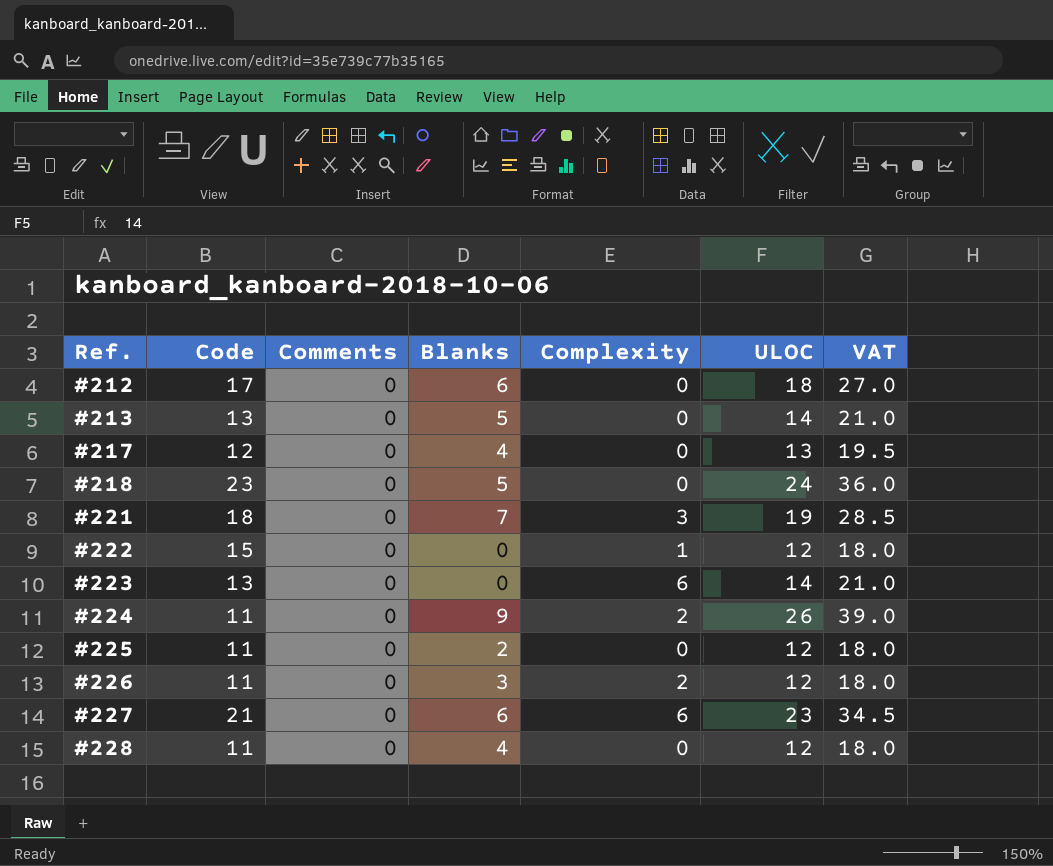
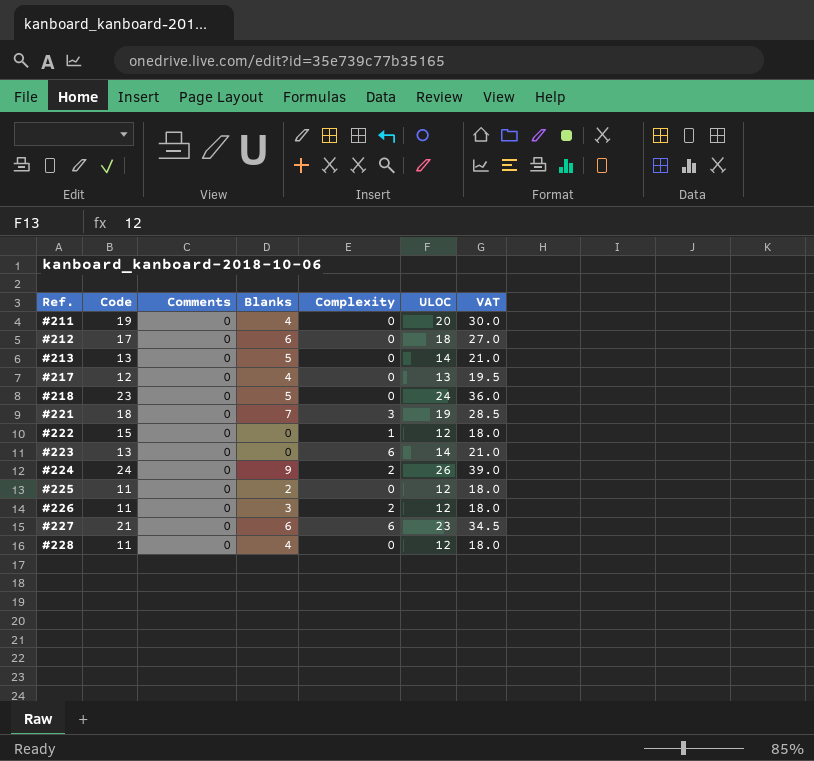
row #211: none -> 19 | 0 | 4 | 0 | 20 | 30.0
#224 | Code: 11 -> 24

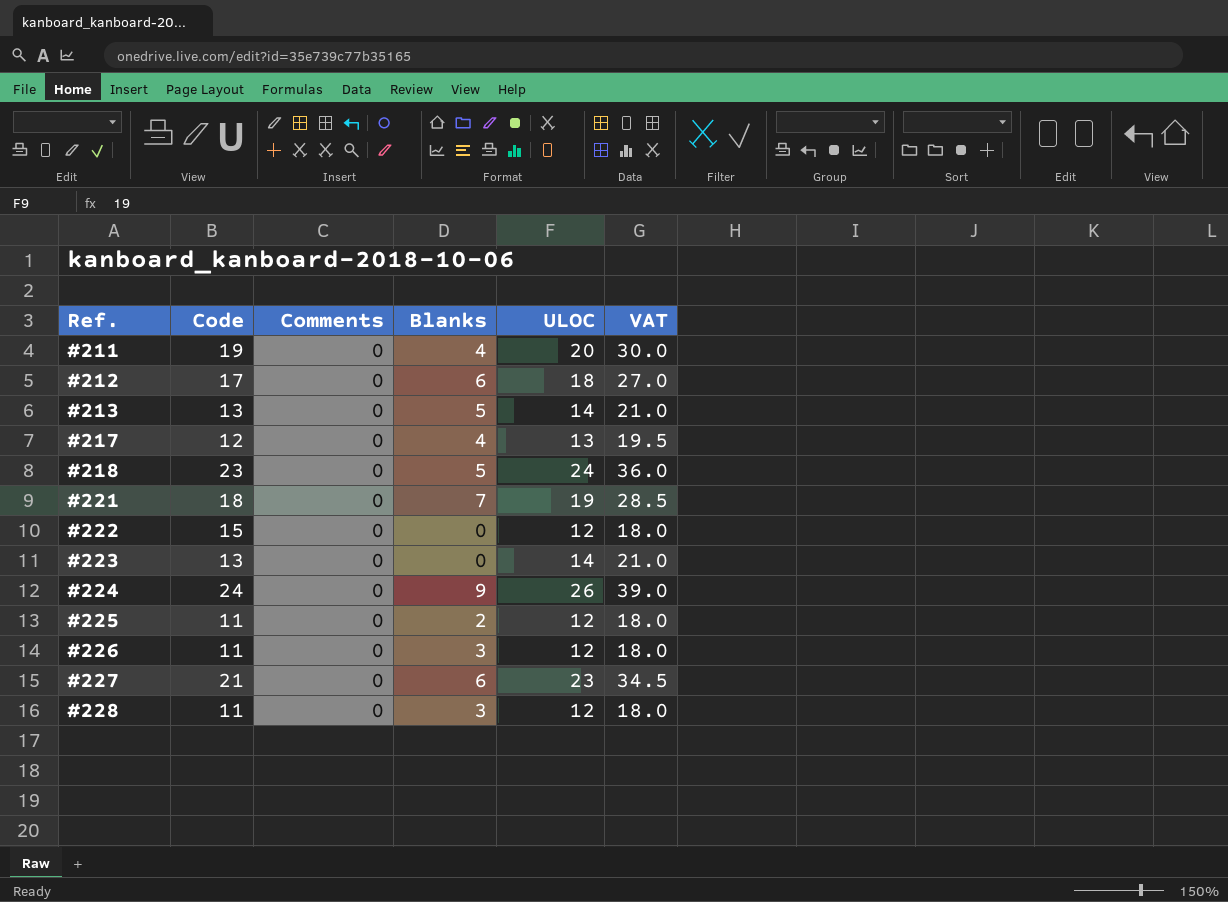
column Complexity | position: 5 -> none
#228 | Blanks: 4 -> 3

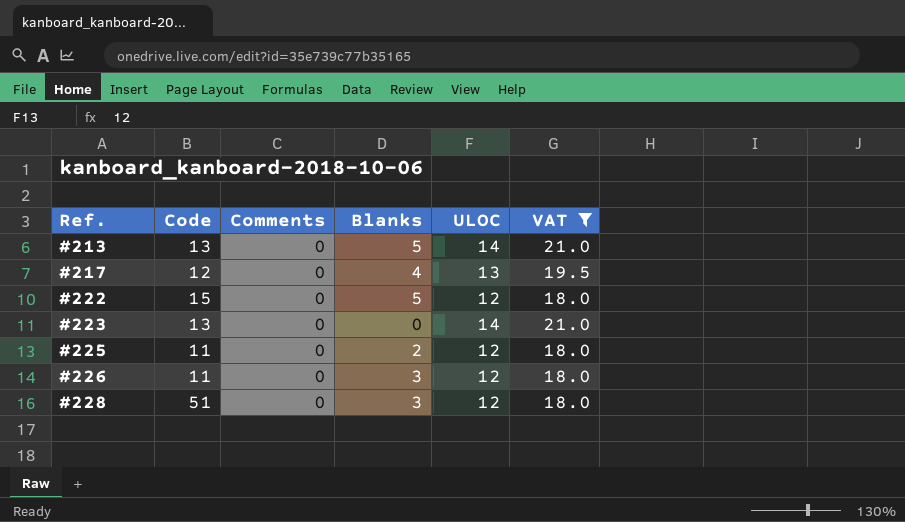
filter: none -> VAT <= 21.0
#222 | Blanks: 0 -> 5
#228 | Code: 11 -> 51

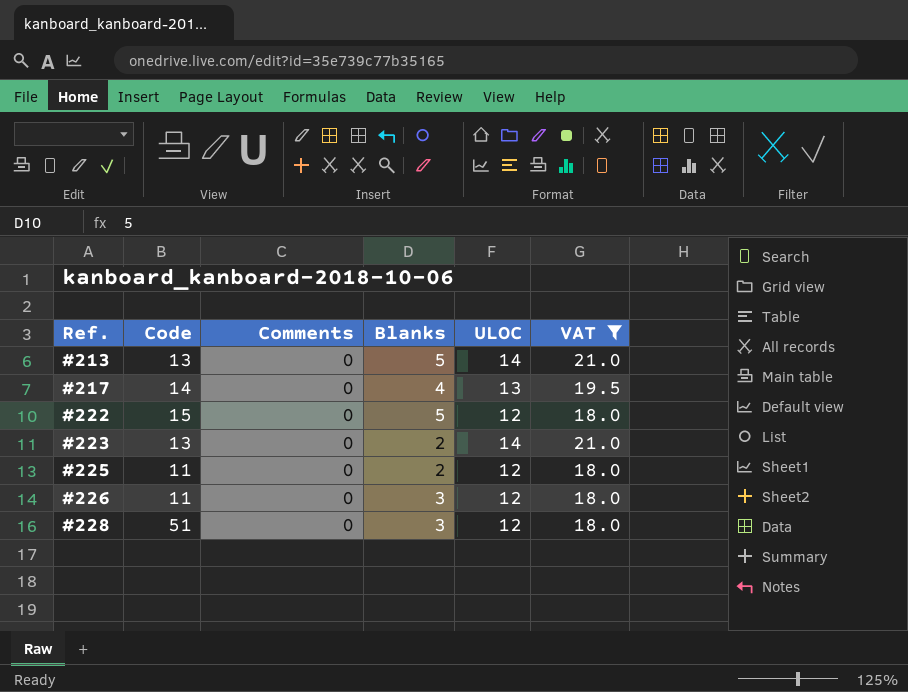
#217 | Code: 12 -> 14
#223 | Blanks: 0 -> 2

